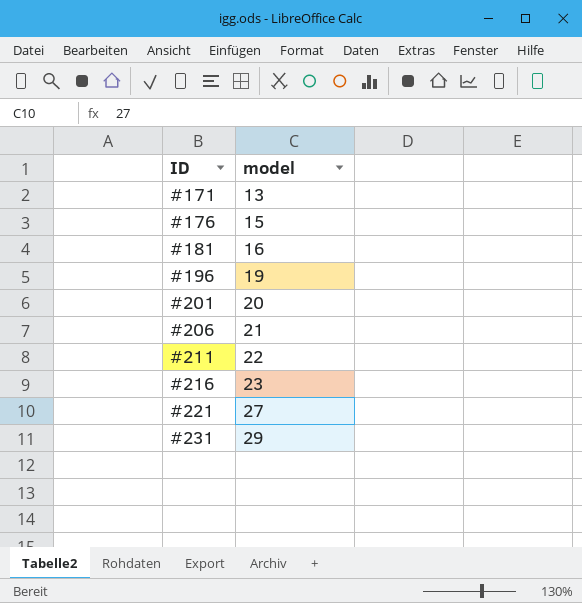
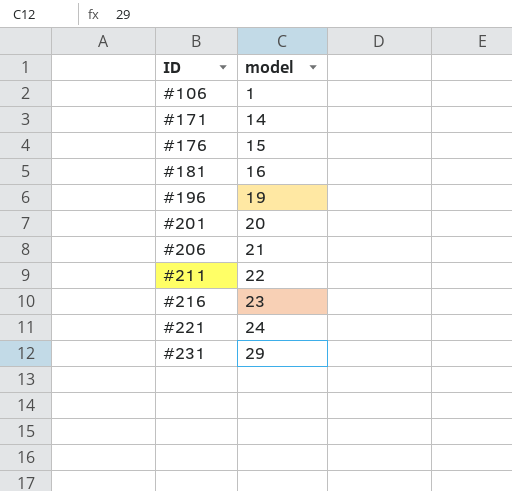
row #106: none -> 1
#171 | model: 13 -> 14
#221 | model: 27 -> 24

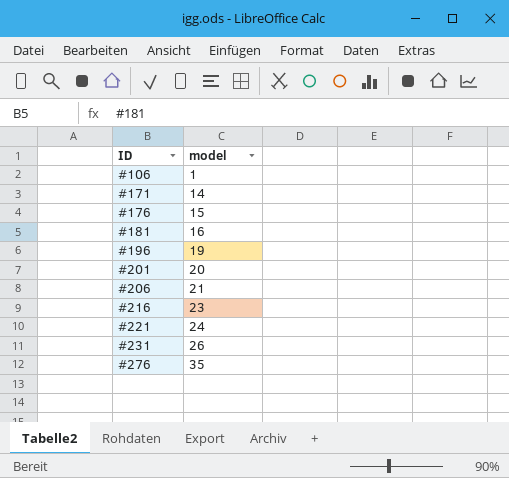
row #211: 22 -> none
#231 | model: 29 -> 26
row #276: none -> 35

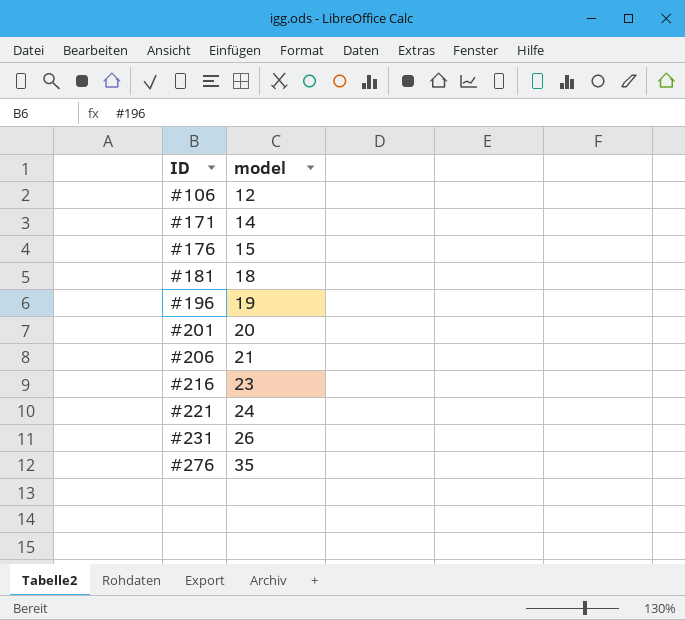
#106 | model: 1 -> 12
#181 | model: 16 -> 18

